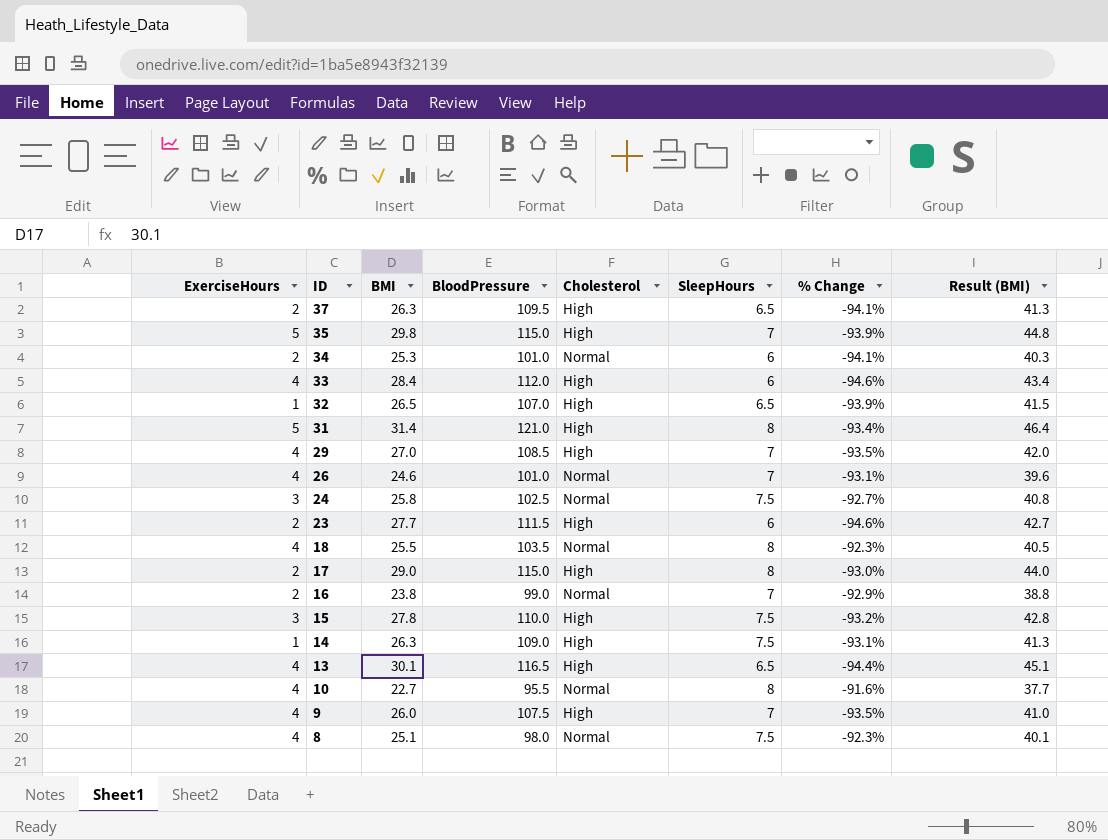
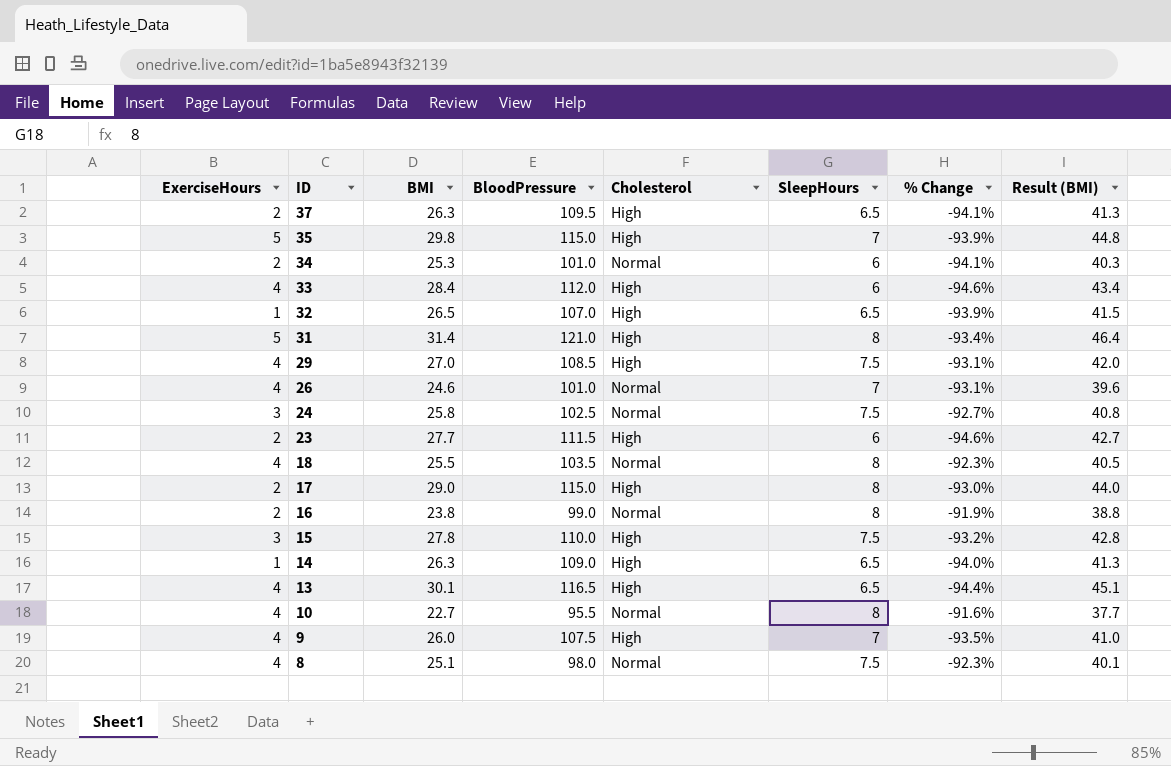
29 | SleepHours: 7 -> 7.5
29 | % Change: -93.5% -> -93.1%
16 | SleepHours: 7 -> 8
16 | % Change: -92.9% -> -91.9%
14 | SleepHours: 7.5 -> 6.5
14 | % Change: -93.1% -> -94.0%

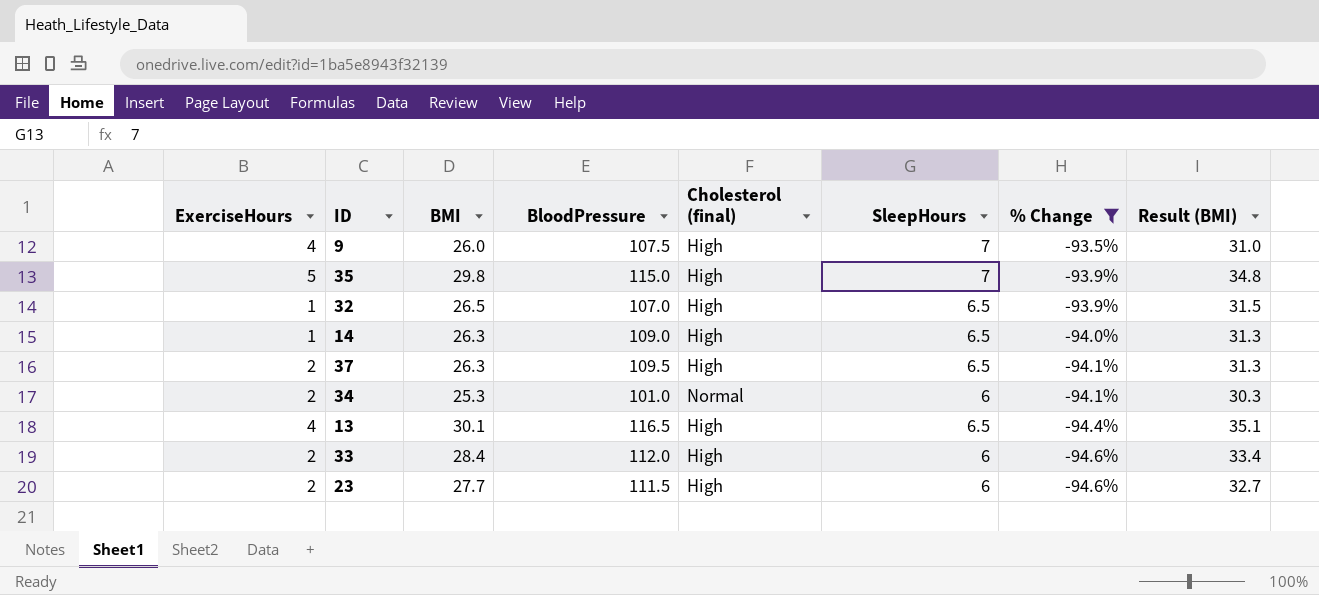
filter: none -> % Change <= -93.5%
row order: ID descending -> % Change descending
column name: Cholesterol -> Cholesterol (final)
column Result (BMI) | formula: [BMI] + 15 -> [BMI] + 5
33 | ExerciseHours: 4 -> 2

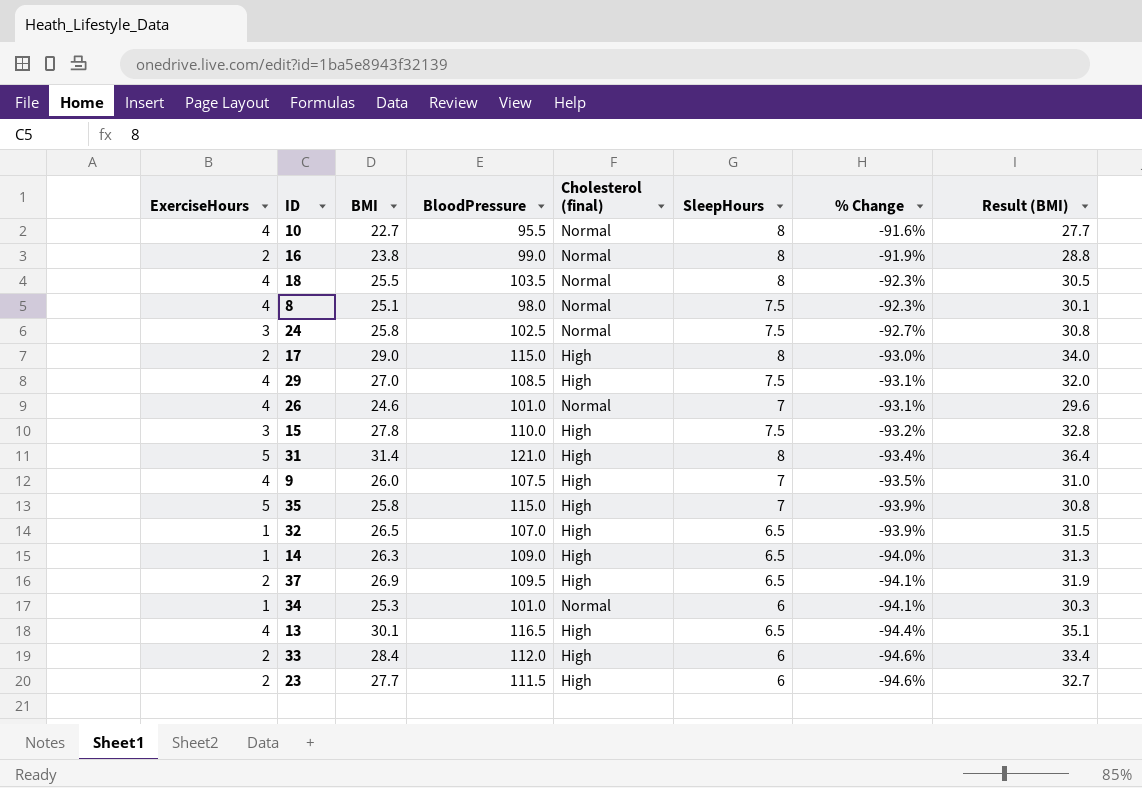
filter: % Change <= -93.5% -> none
35 | BMI: 29.8 -> 25.8
35 | Result (BMI): 34.8 -> 30.8
37 | BMI: 26.3 -> 26.9
37 | Result (BMI): 31.3 -> 31.9
34 | ExerciseHours: 2 -> 1

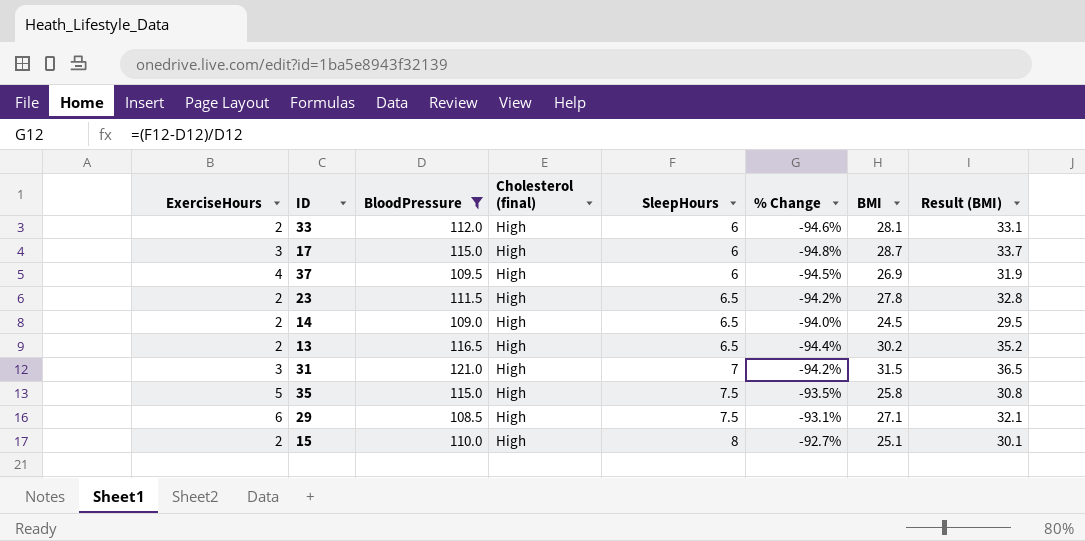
filter: none -> BloodPressure >= 108.5
row order: % Change descending -> SleepHours ascending
column BMI | position: 3 -> 7
33 | BMI: 28.4 -> 28.1
33 | Result (BMI): 33.4 -> 33.1
17 | ExerciseHours: 2 -> 3
17 | SleepHours: 8 -> 6
17 | % Change: -93.0% -> -94.8%
17 | BMI: 29.0 -> 28.7
17 | Result (BMI): 34.0 -> 33.7
37 | ExerciseHours: 2 -> 4
37 | SleepHours: 6.5 -> 6
37 | % Change: -94.1% -> -94.5%
23 | SleepHours: 6 -> 6.5
23 | % Change: -94.6% -> -94.2%
23 | BMI: 27.7 -> 27.8
23 | Result (BMI): 32.7 -> 32.8
14 | ExerciseHours: 1 -> 2
14 | BMI: 26.3 -> 24.5
14 | Result (BMI): 31.3 -> 29.5
13 | ExerciseHours: 4 -> 2
13 | BMI: 30.1 -> 30.2
13 | Result (BMI): 35.1 -> 35.2
31 | ExerciseHours: 5 -> 3
31 | SleepHours: 8 -> 7
31 | % Change: -93.4% -> -94.2%
31 | BMI: 31.4 -> 31.5
31 | Result (BMI): 36.4 -> 36.5
35 | SleepHours: 7 -> 7.5
35 | % Change: -93.9% -> -93.5%
29 | ExerciseHours: 4 -> 6
29 | BMI: 27.0 -> 27.1
29 | Result (BMI): 32.0 -> 32.1
15 | ExerciseHours: 3 -> 2
15 | SleepHours: 7.5 -> 8
15 | % Change: -93.2% -> -92.7%
15 | BMI: 27.8 -> 25.1
15 | Result (BMI): 32.8 -> 30.1

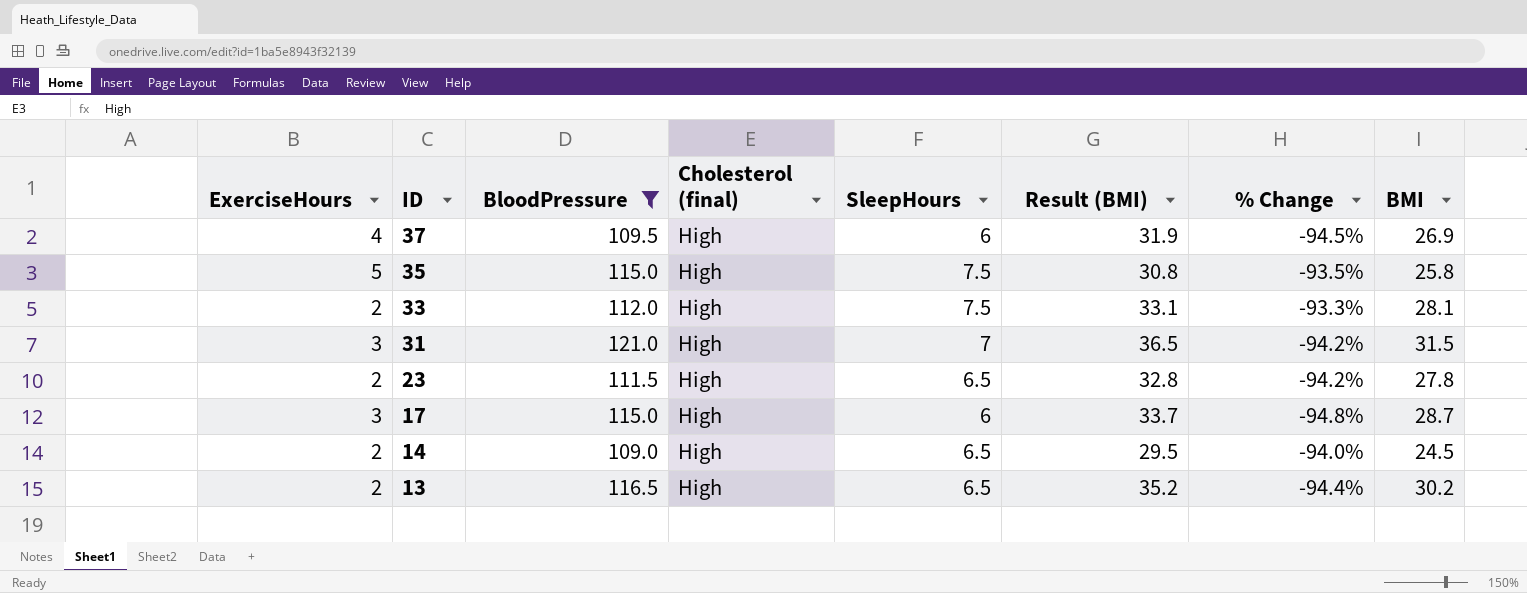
row order: SleepHours ascending -> ID descending
column Result (BMI) | position: 8 -> 6
row 29: 6 | 108.5 | High | 7.5 | -93.1% | 27.1 | 32.1 -> none
row 15: 2 | 110.0 | High | 8 | -92.7% | 25.1 | 30.1 -> none
33 | SleepHours: 6 -> 7.5
33 | % Change: -94.6% -> -93.3%

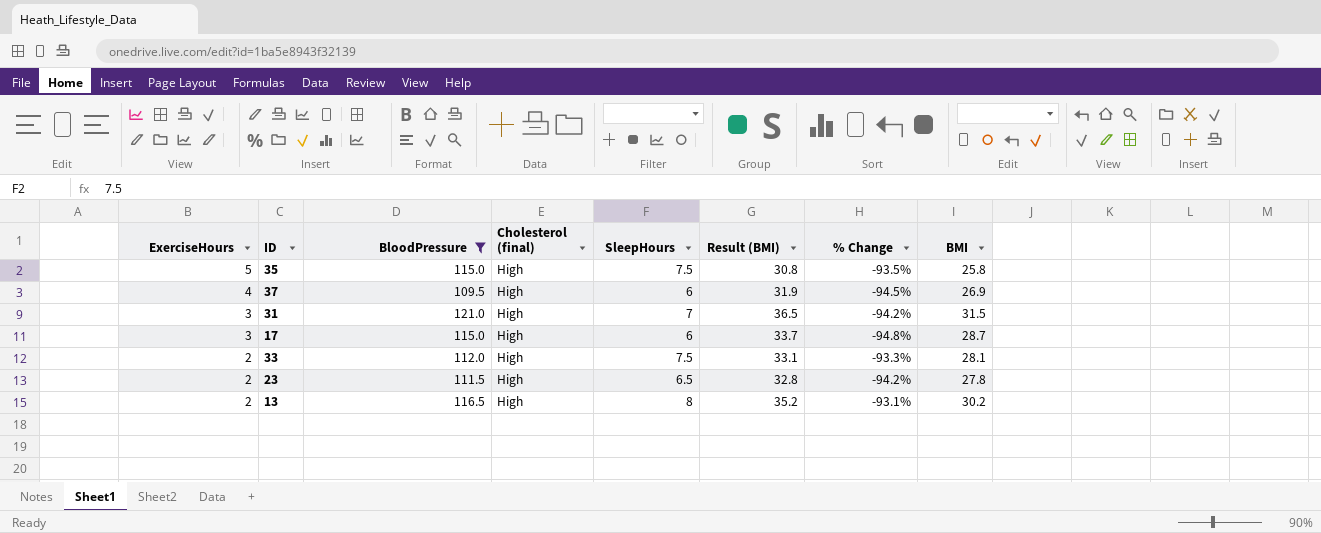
row order: ID descending -> ExerciseHours descending
row 14: 2 | 109.0 | High | 6.5 | 29.5 | -94.0% | 24.5 -> none
13 | SleepHours: 6.5 -> 8
13 | % Change: -94.4% -> -93.1%

